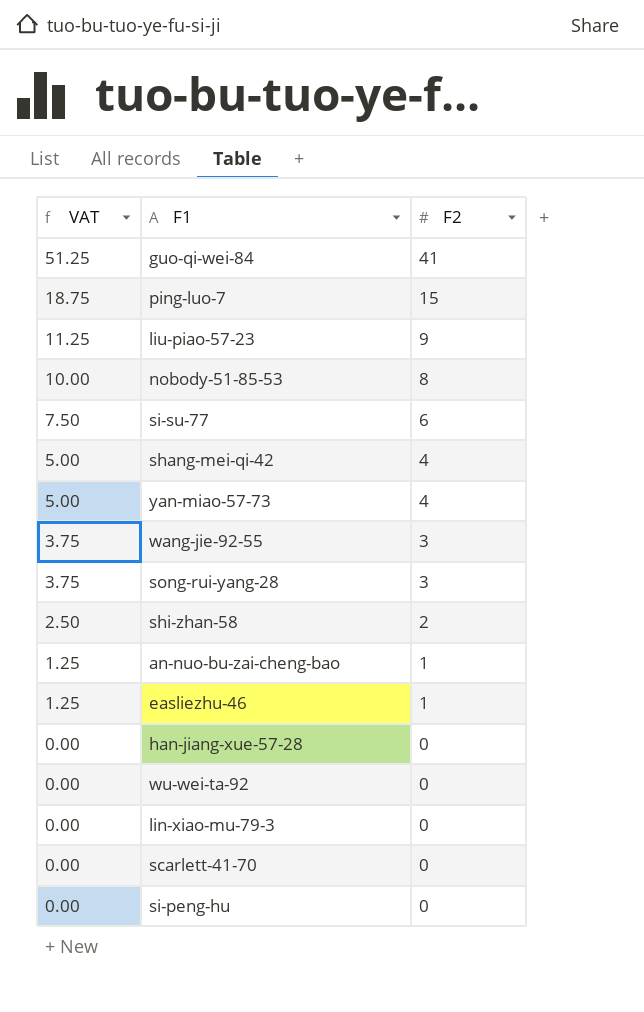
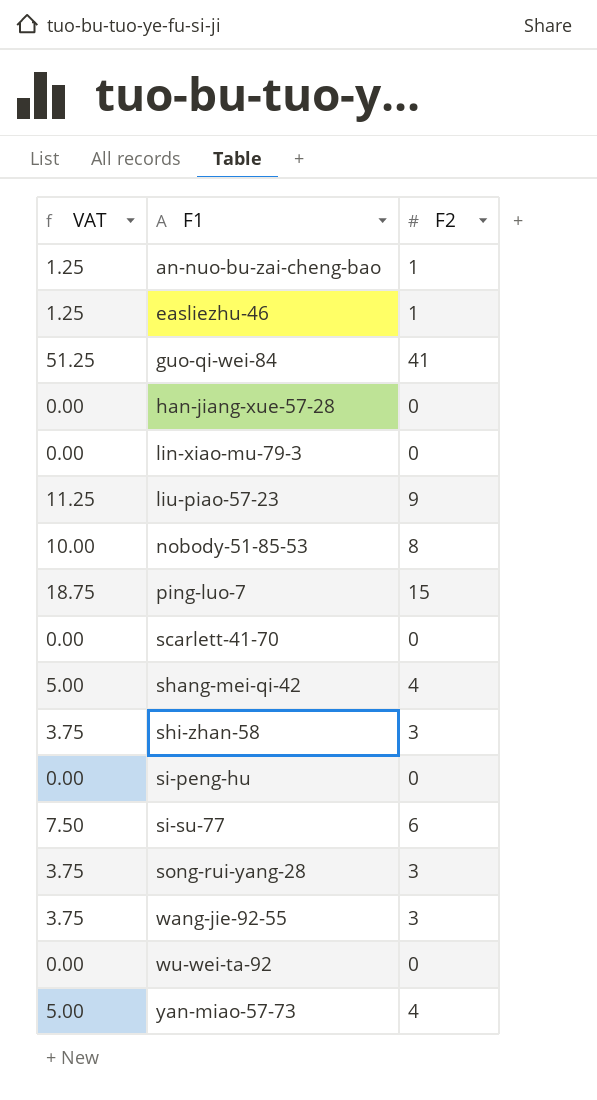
row order: VAT descending -> F1 ascending
shi-zhan-58 | VAT: 2.50 -> 3.75
shi-zhan-58 | F2: 2 -> 3

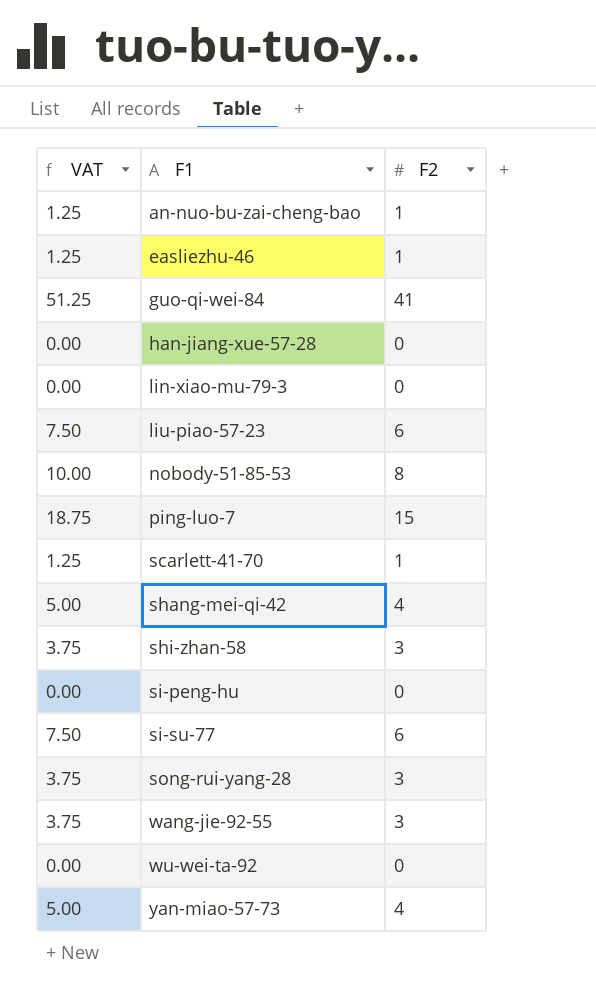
liu-piao-57-23 | VAT: 11.25 -> 7.50
liu-piao-57-23 | F2: 9 -> 6
scarlett-41-70 | VAT: 0.00 -> 1.25
scarlett-41-70 | F2: 0 -> 1

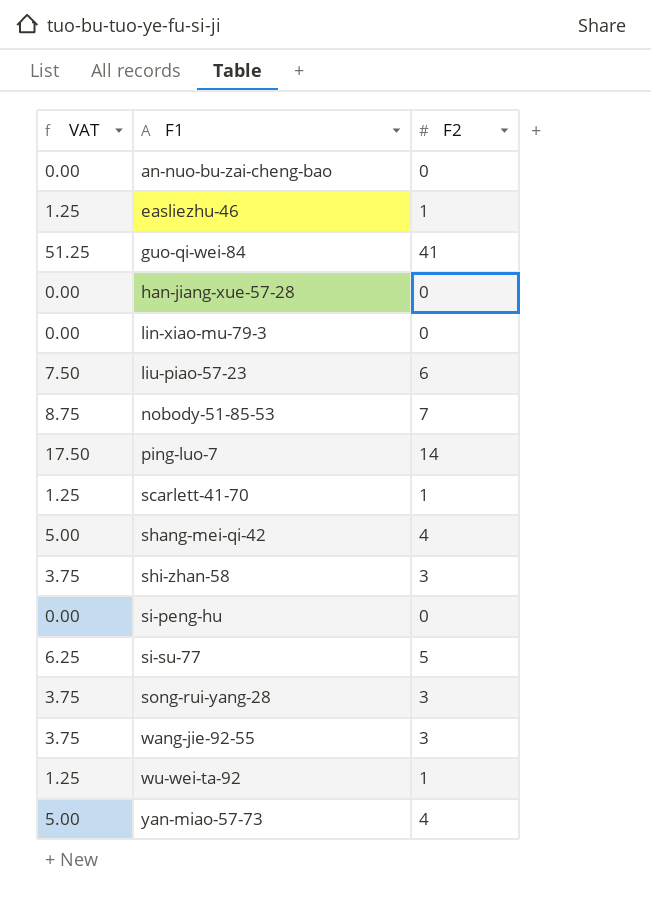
an-nuo-bu-zai-cheng-bao | VAT: 1.25 -> 0.00
an-nuo-bu-zai-cheng-bao | F2: 1 -> 0
nobody-51-85-53 | VAT: 10.00 -> 8.75
nobody-51-85-53 | F2: 8 -> 7
ping-luo-7 | VAT: 18.75 -> 17.50
ping-luo-7 | F2: 15 -> 14
si-su-77 | VAT: 7.50 -> 6.25
si-su-77 | F2: 6 -> 5
wu-wei-ta-92 | VAT: 0.00 -> 1.25
wu-wei-ta-92 | F2: 0 -> 1

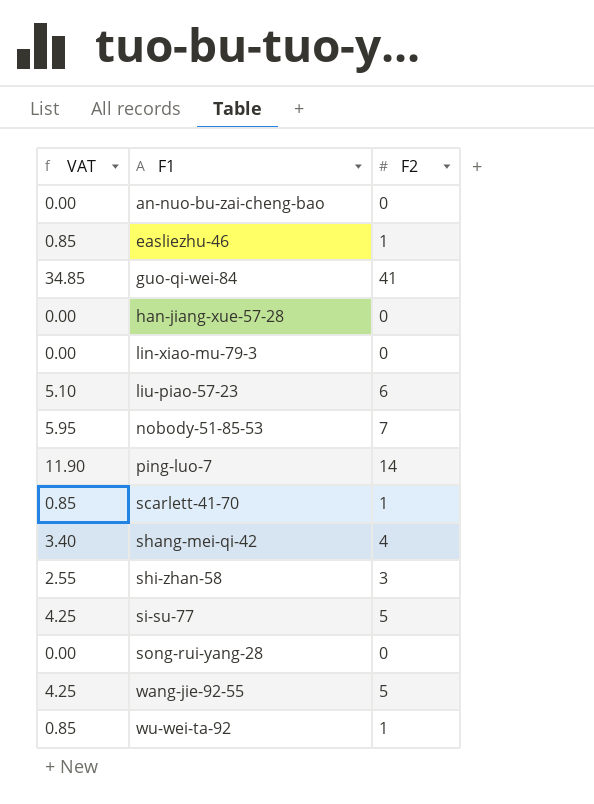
column VAT | formula: [F2] * 1.25 -> [F2] * 0.85
row si-peng-hu: 0.00 | 0 -> none
row yan-miao-57-73: 5.00 | 4 -> none
song-rui-yang-28 | F2: 3 -> 0
wang-jie-92-55 | F2: 3 -> 5

